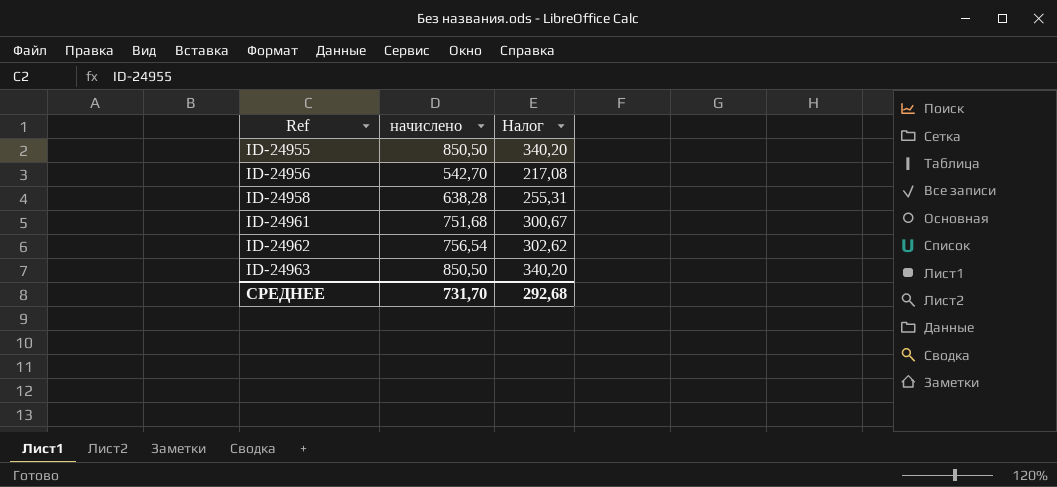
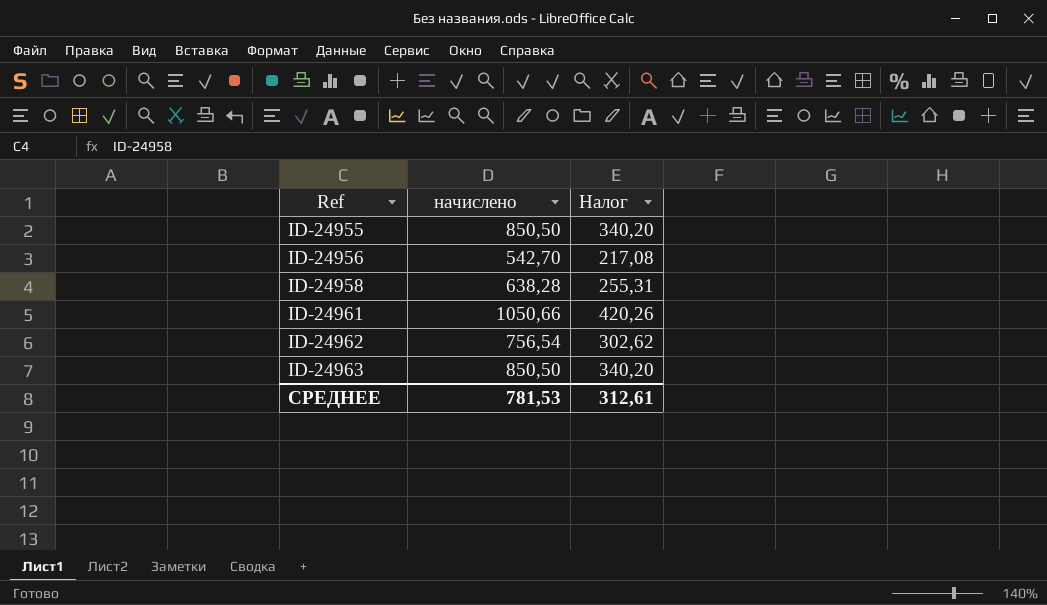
ID-24961 | начислено: 751,68 -> 1050,66
ID-24961 | Налог: 300,67 -> 420,26
СРЕДНЕЕ | начислено: 731,70 -> 781,53
СРЕДНЕЕ | Налог: 292,68 -> 312,61

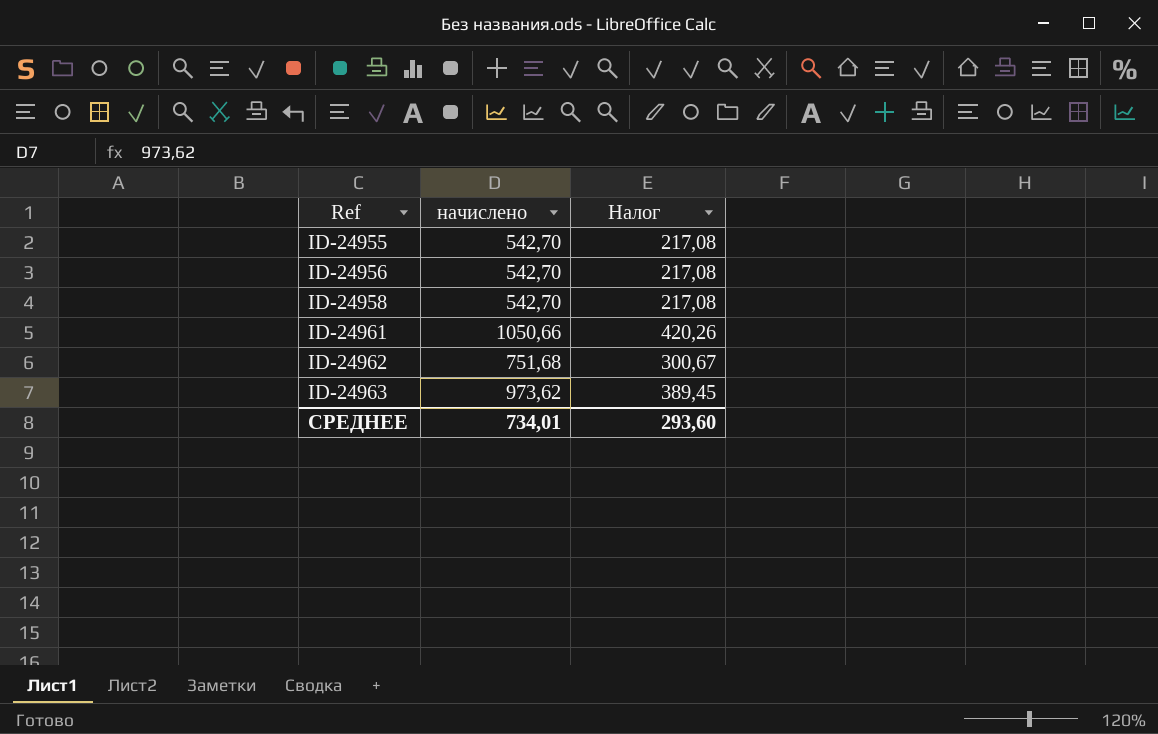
ID-24955 | начислено: 850,50 -> 542,70
ID-24955 | Налог: 340,20 -> 217,08
ID-24958 | начислено: 638,28 -> 542,70
ID-24958 | Налог: 255,31 -> 217,08
ID-24962 | начислено: 756,54 -> 751,68
ID-24962 | Налог: 302,62 -> 300,67
ID-24963 | начислено: 850,50 -> 973,62
ID-24963 | Налог: 340,20 -> 389,45
СРЕДНЕЕ | начислено: 781,53 -> 734,01
СРЕДНЕЕ | Налог: 312,61 -> 293,60

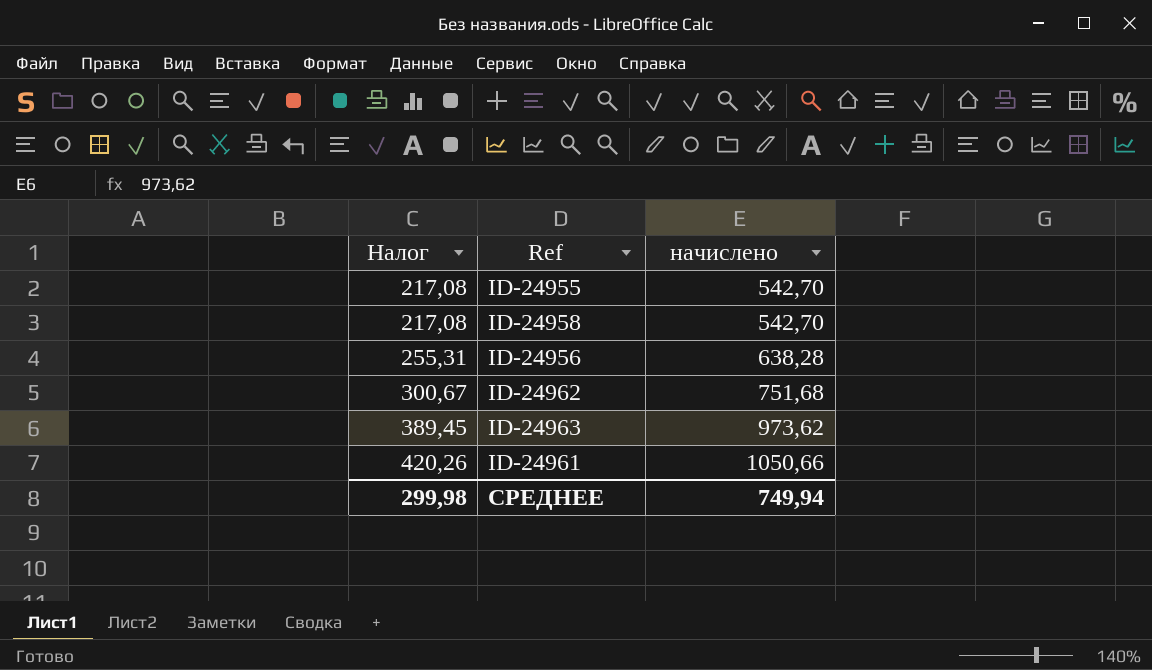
row order: Ref ascending -> Налог ascending
column Налог | position: 3 -> 1
ID-24956 | Налог: 217,08 -> 255,31
ID-24956 | начислено: 542,70 -> 638,28
СРЕДНЕЕ | Налог: 293,60 -> 299,98
СРЕДНЕЕ | начислено: 734,01 -> 749,94

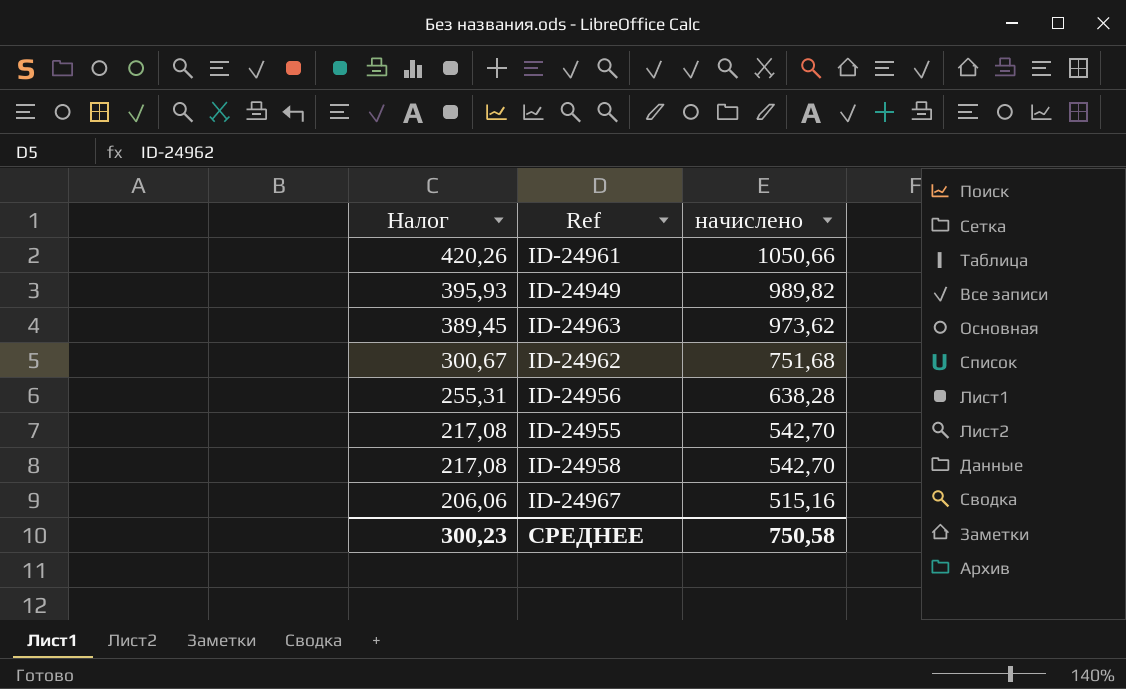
row order: Налог ascending -> Налог descending
row ID-24949: none -> 395,93 | 989,82
row ID-24967: none -> 206,06 | 515,16
СРЕДНЕЕ | Налог: 299,98 -> 300,23
СРЕДНЕЕ | начислено: 749,94 -> 750,58

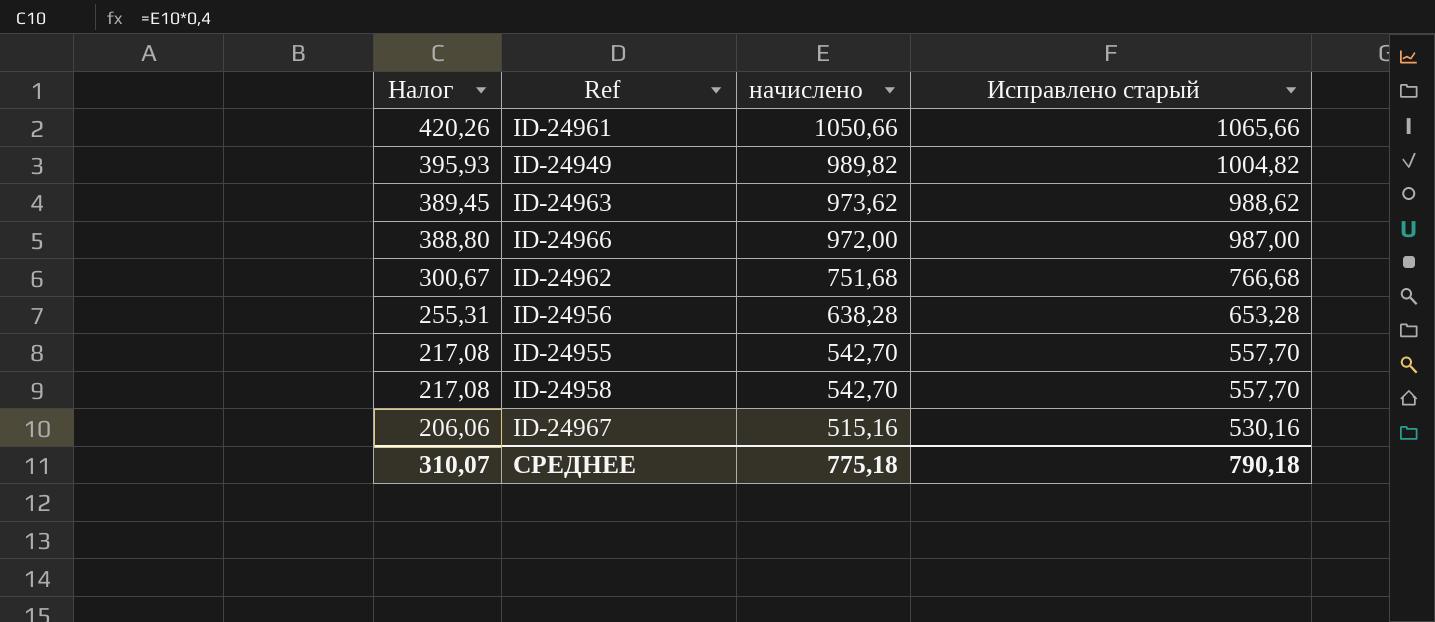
column Исправлено старый | formula: none -> [начислено] + 15
row ID-24966: none -> 388,80 | 972,00 | 987,00
СРЕДНЕЕ | Налог: 300,23 -> 310,07
СРЕДНЕЕ | начислено: 750,58 -> 775,18

